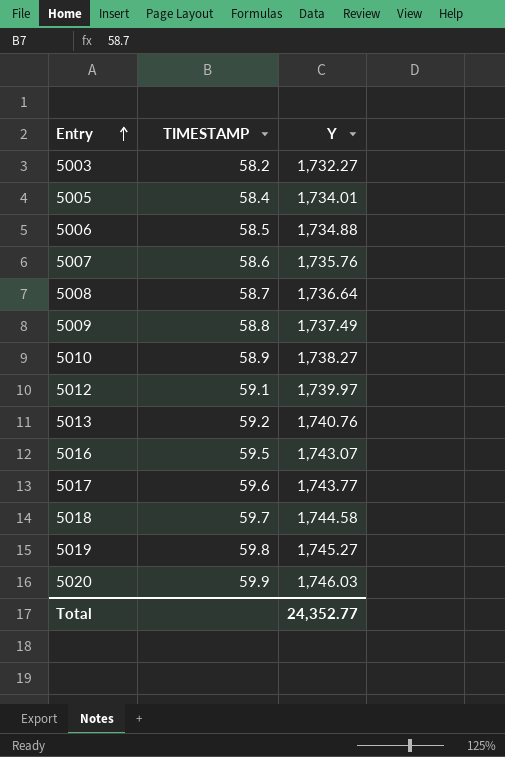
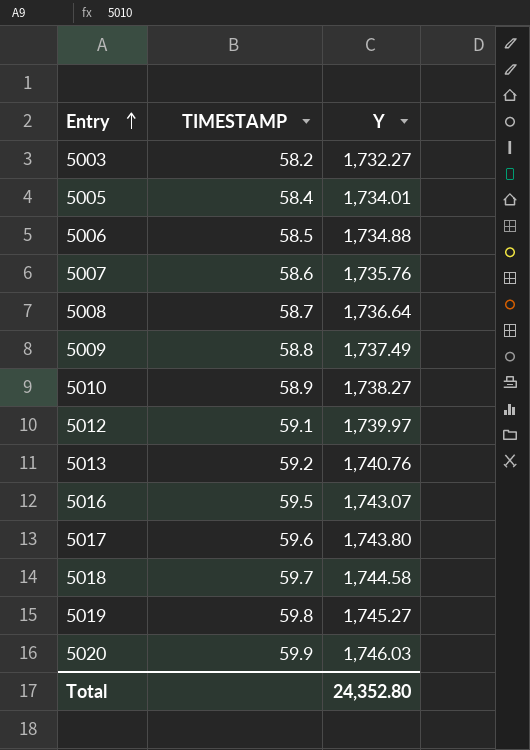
5017 | Y: 1,743.77 -> 1,743.80
Total | Y: 24,352.77 -> 24,352.80

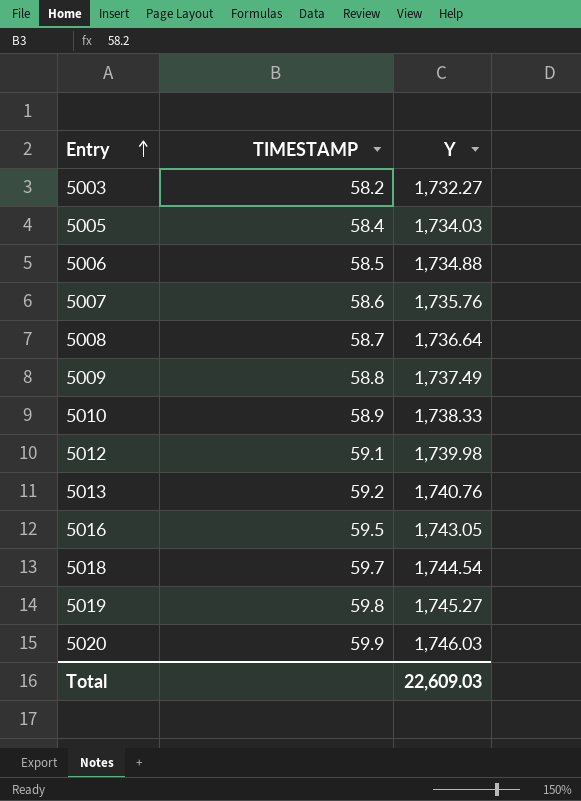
row 5017: 59.6 | 1,743.80 -> none
5005 | Y: 1,734.01 -> 1,734.03
5010 | Y: 1,738.27 -> 1,738.33
5012 | Y: 1,739.97 -> 1,739.98
5016 | Y: 1,743.07 -> 1,743.05
5018 | Y: 1,744.58 -> 1,744.54
Total | Y: 24,352.80 -> 22,609.03

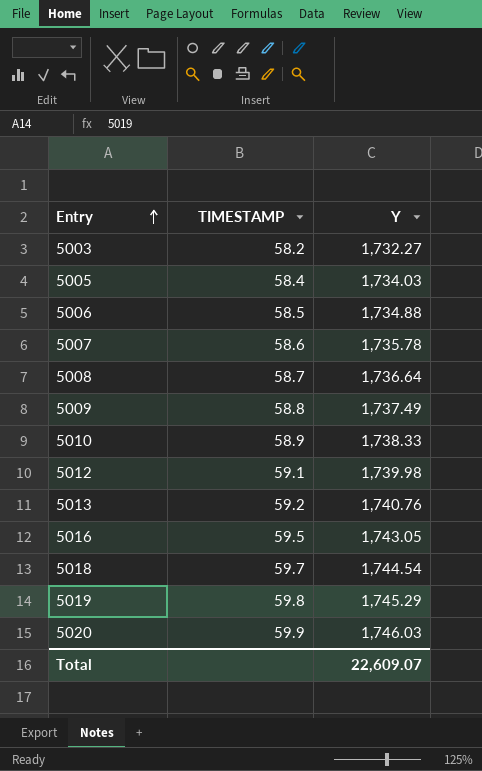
5007 | Y: 1,735.76 -> 1,735.78
5019 | Y: 1,745.27 -> 1,745.29
Total | Y: 22,609.03 -> 22,609.07

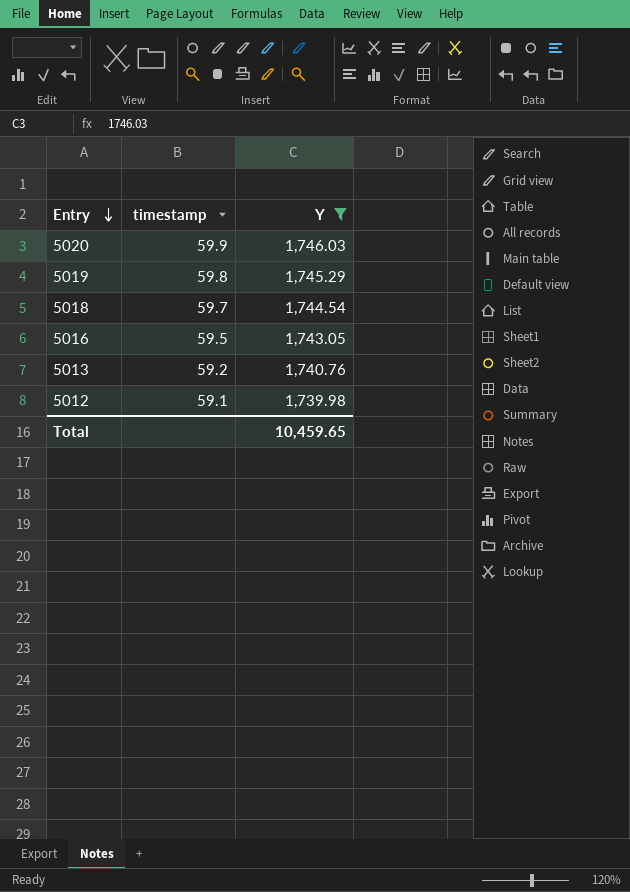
filter: none -> Y >= 1,739.98
row order: Entry ascending -> Entry descending
column name: TIMESTAMP -> timestamp
Total | Y: 22,609.07 -> 10,459.65

